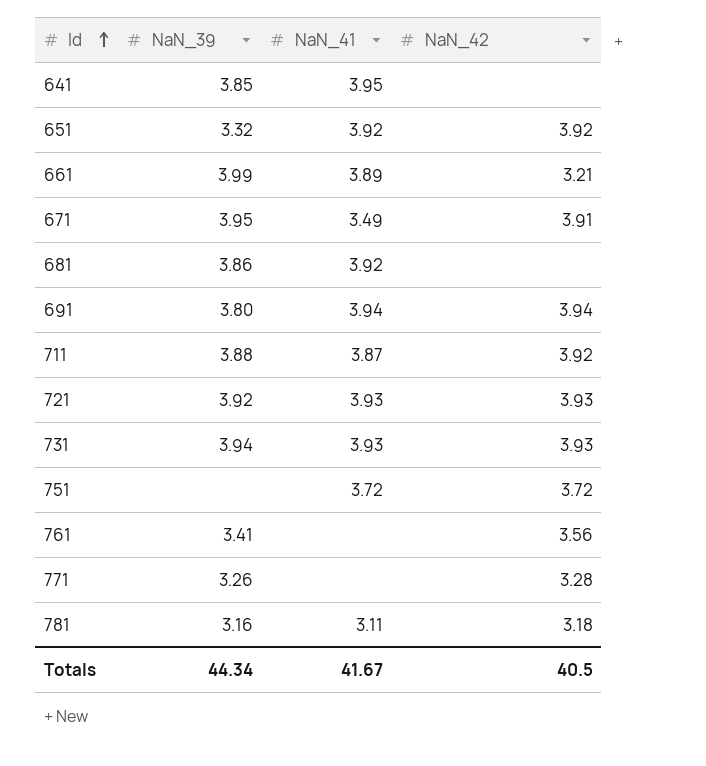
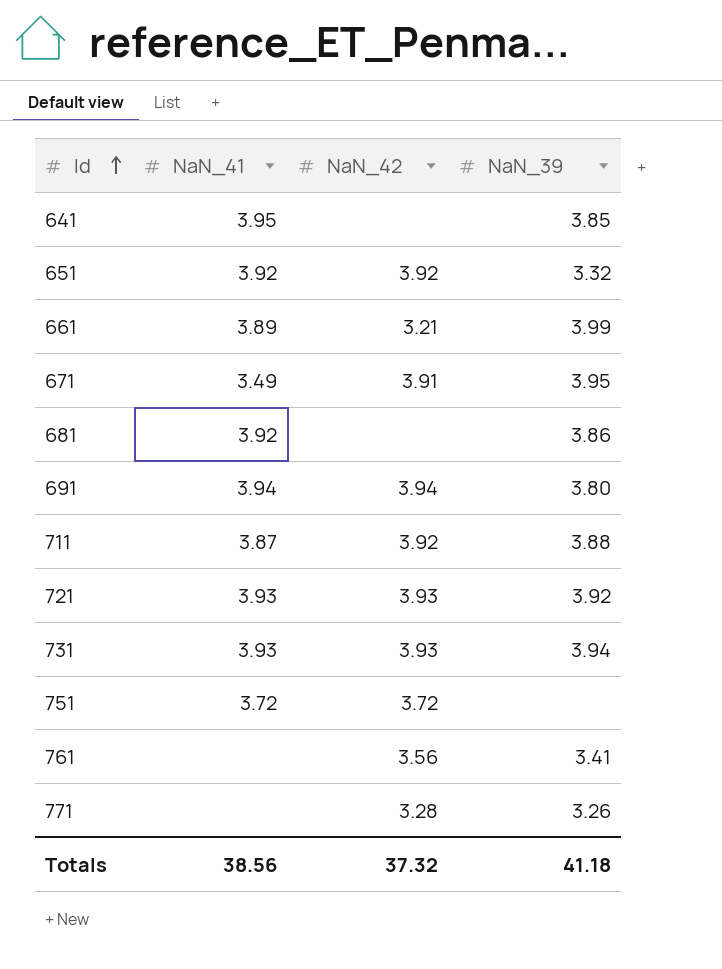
column NaN_39 | position: 2 -> 4
row 781: 3.16 | 3.11 | 3.18 -> none
Totals | NaN_41: 41.67 -> 38.56
Totals | NaN_42: 40.5 -> 37.32
Totals | NaN_39: 44.34 -> 41.18

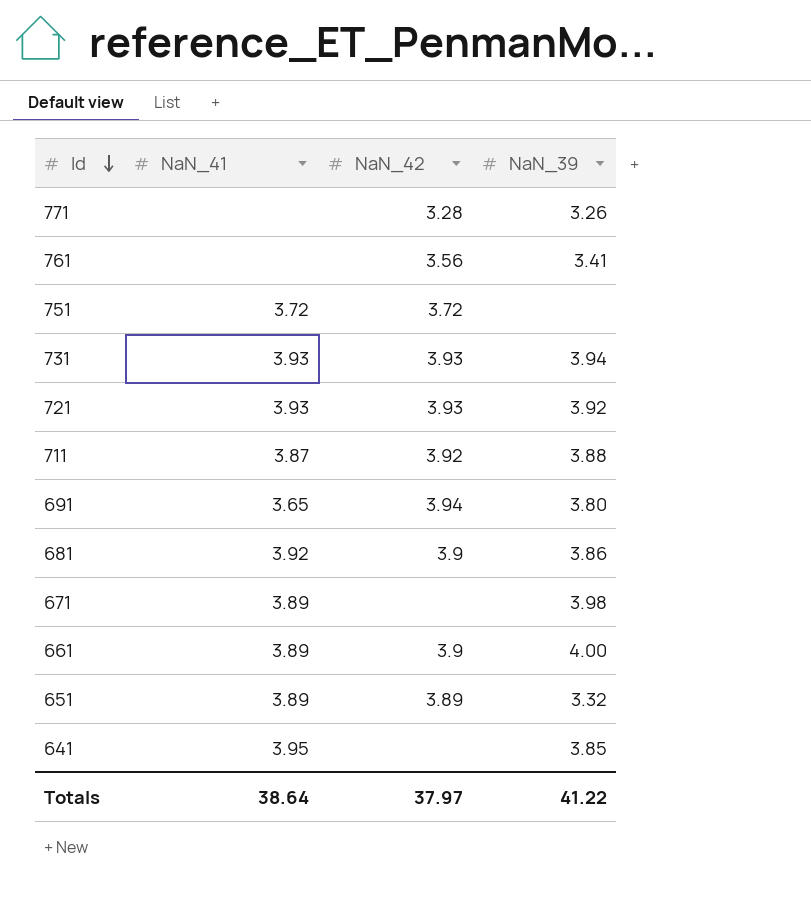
row order: Id ascending -> Id descending
691 | NaN_41: 3.94 -> 3.65
681 | NaN_42: none -> 3.9
671 | NaN_41: 3.49 -> 3.89
671 | NaN_42: 3.91 -> none
671 | NaN_39: 3.95 -> 3.98
661 | NaN_42: 3.21 -> 3.9
661 | NaN_39: 3.99 -> 4.00
651 | NaN_41: 3.92 -> 3.89
651 | NaN_42: 3.92 -> 3.89
Totals | NaN_41: 38.56 -> 38.64
Totals | NaN_42: 37.32 -> 37.97
Totals | NaN_39: 41.18 -> 41.22

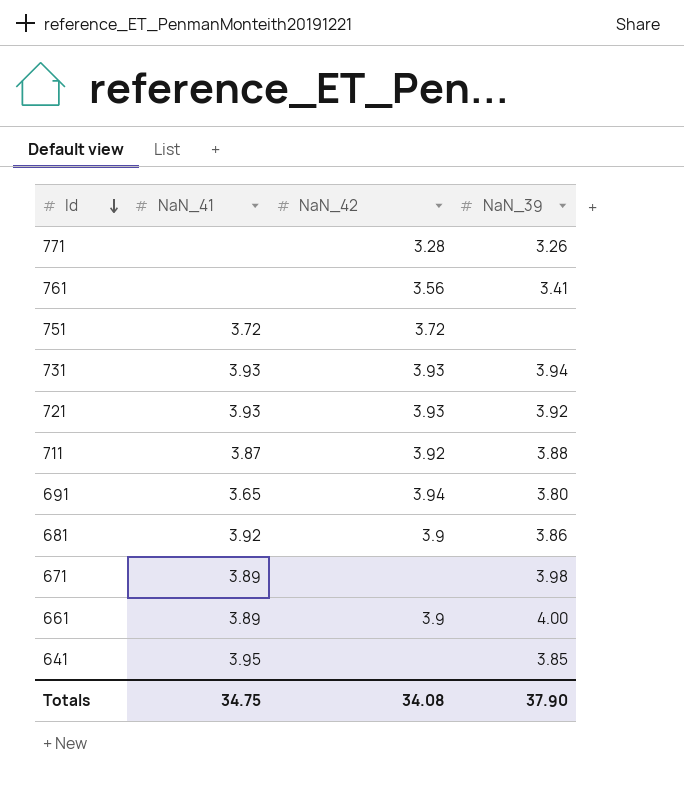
row 651: 3.89 | 3.89 | 3.32 -> none
Totals | NaN_41: 38.64 -> 34.75
Totals | NaN_42: 37.97 -> 34.08
Totals | NaN_39: 41.22 -> 37.90

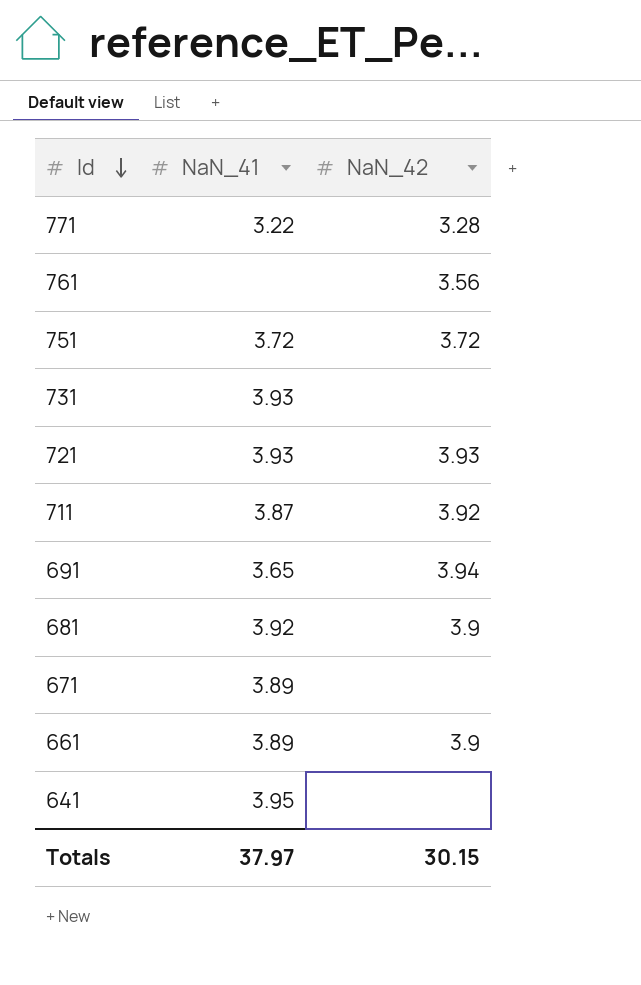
column NaN_39 | position: 4 -> none
771 | NaN_41: none -> 3.22
731 | NaN_42: 3.93 -> none
Totals | NaN_41: 34.75 -> 37.97
Totals | NaN_42: 34.08 -> 30.15

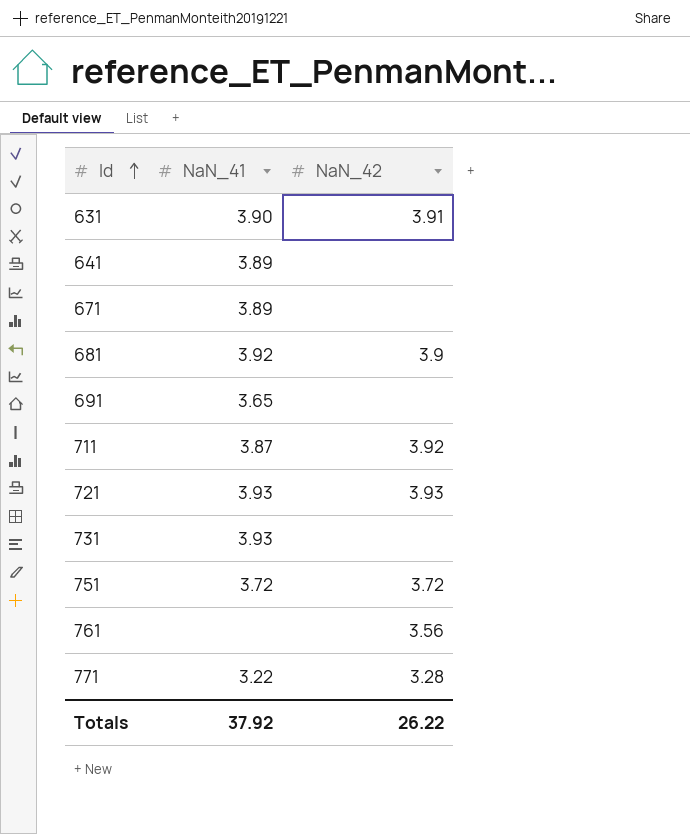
row order: Id descending -> Id ascending
row 661: 3.89 | 3.9 -> none
row 631: none -> 3.90 | 3.91
641 | NaN_41: 3.95 -> 3.89
691 | NaN_42: 3.94 -> none
Totals | NaN_41: 37.97 -> 37.92
Totals | NaN_42: 30.15 -> 26.22

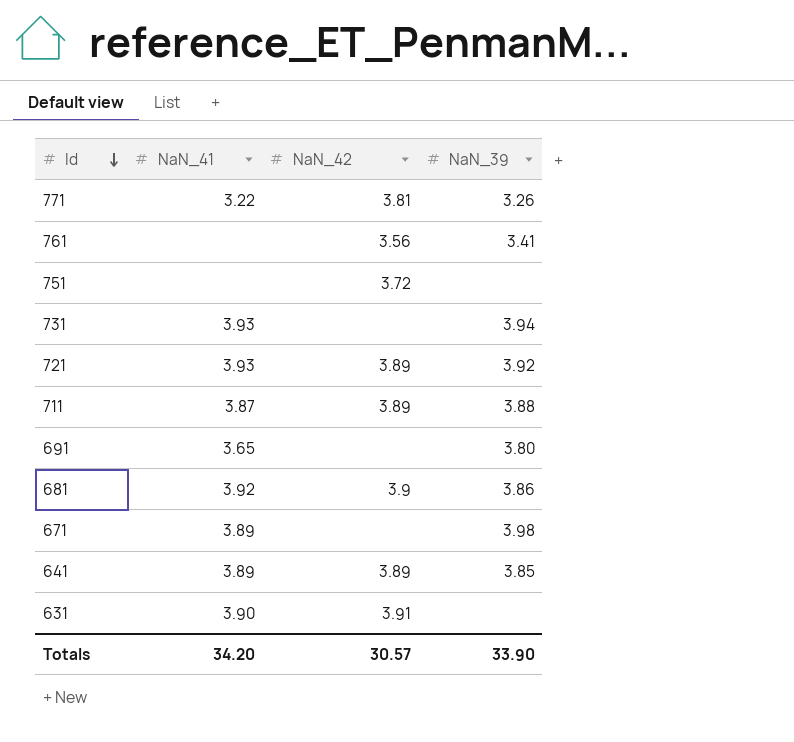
row order: Id ascending -> Id descending
column NaN_39 | position: none -> 4
771 | NaN_42: 3.28 -> 3.81
751 | NaN_41: 3.72 -> none
721 | NaN_42: 3.93 -> 3.89
711 | NaN_42: 3.92 -> 3.89
641 | NaN_42: none -> 3.89
Totals | NaN_41: 37.92 -> 34.20
Totals | NaN_42: 26.22 -> 30.57

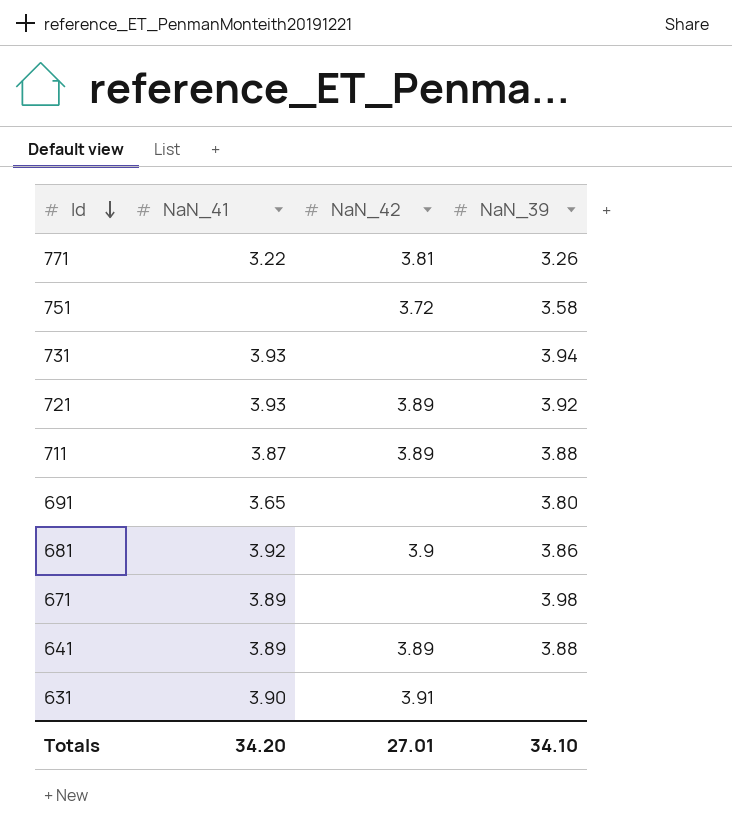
row 761: none | 3.56 | 3.41 -> none
751 | NaN_39: none -> 3.58
641 | NaN_39: 3.85 -> 3.88
Totals | NaN_42: 30.57 -> 27.01
Totals | NaN_39: 33.90 -> 34.10

